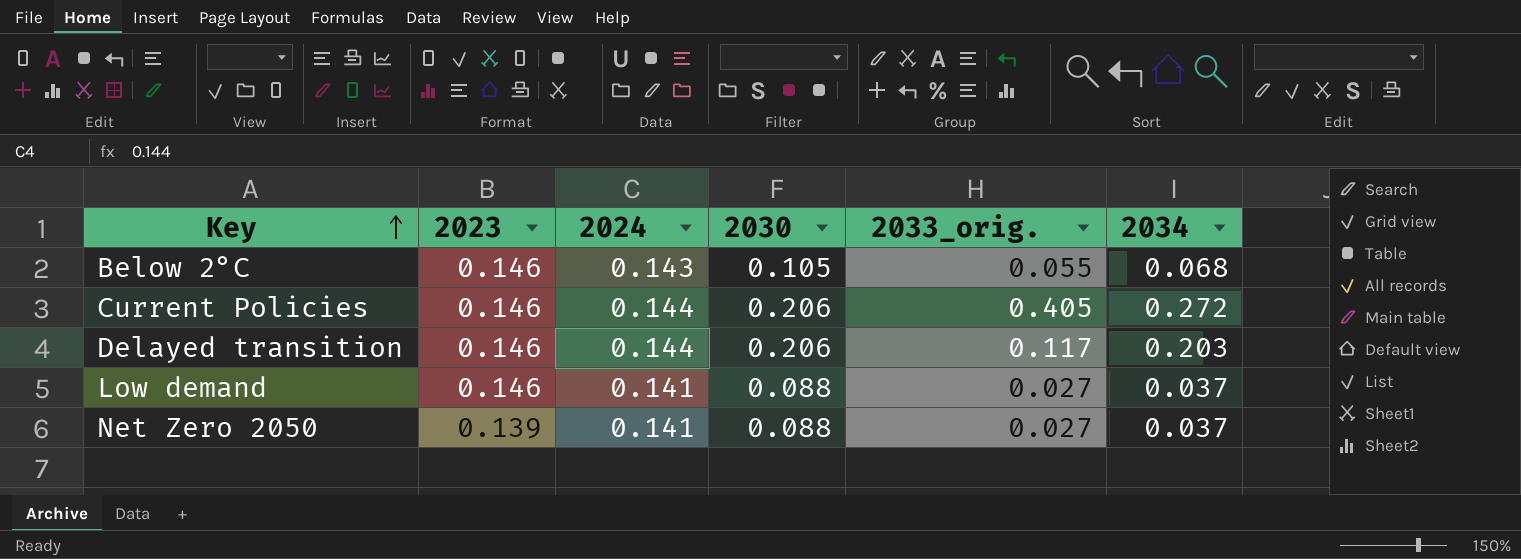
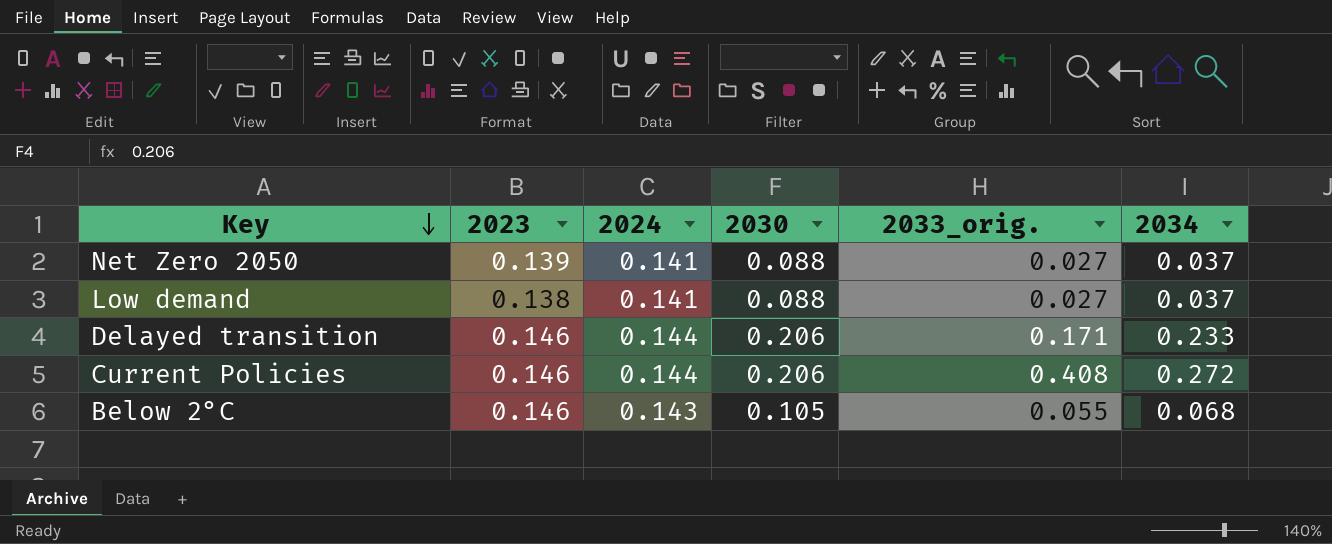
row order: Key ascending -> Key descending
Low demand | 2023: 0.146 -> 0.138
Delayed transition | 2033_orig.: 0.117 -> 0.171
Delayed transition | 2034: 0.203 -> 0.233
Current Policies | 2033_orig.: 0.405 -> 0.408

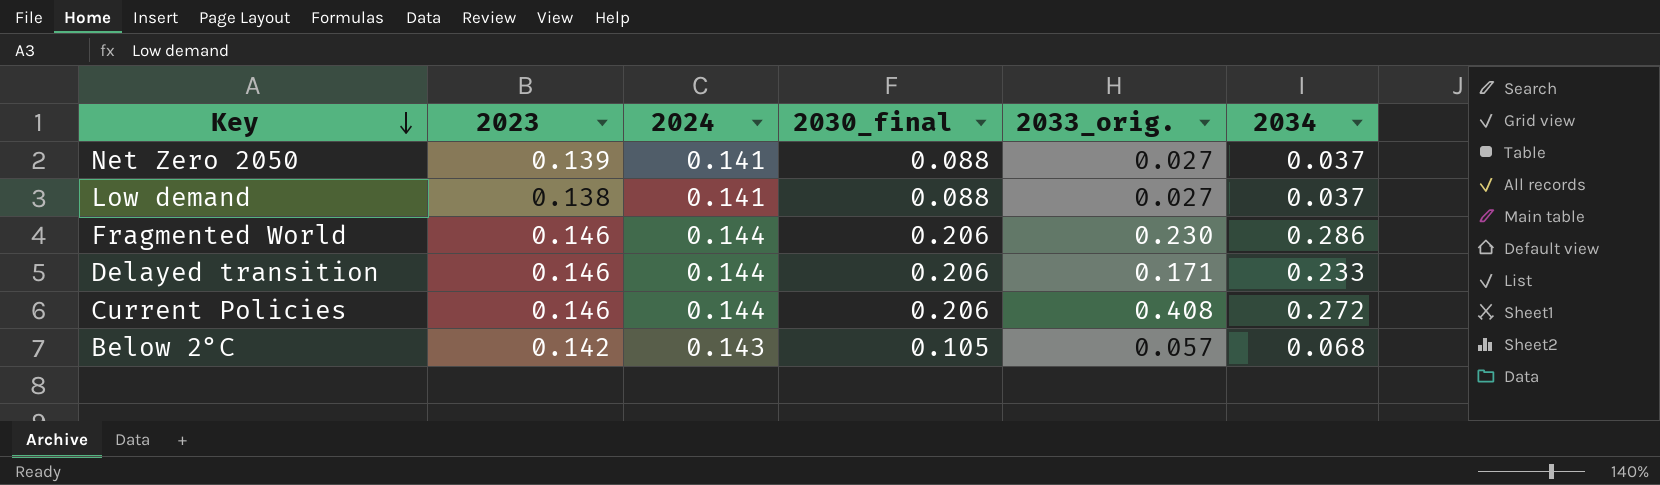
column name: 2030 -> 2030_final
row Fragmented World: none -> 0.146 | 0.144 | 0.206 | 0.230 | 0.286
Below 2°C | 2023: 0.146 -> 0.142
Below 2°C | 2033_orig.: 0.055 -> 0.057

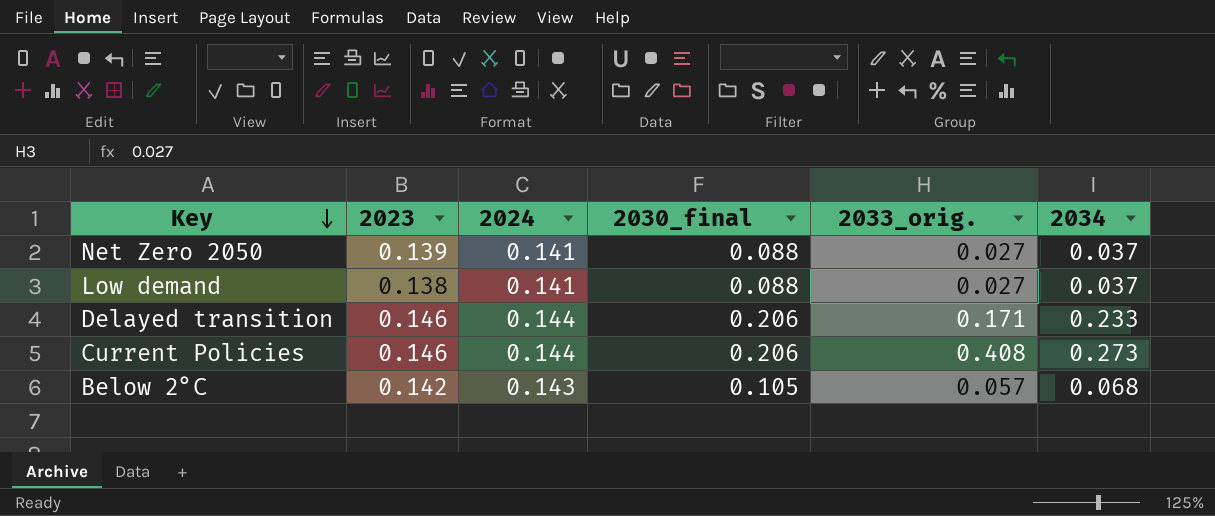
row Fragmented World: 0.146 | 0.144 | 0.206 | 0.230 | 0.286 -> none
Current Policies | 2034: 0.272 -> 0.273

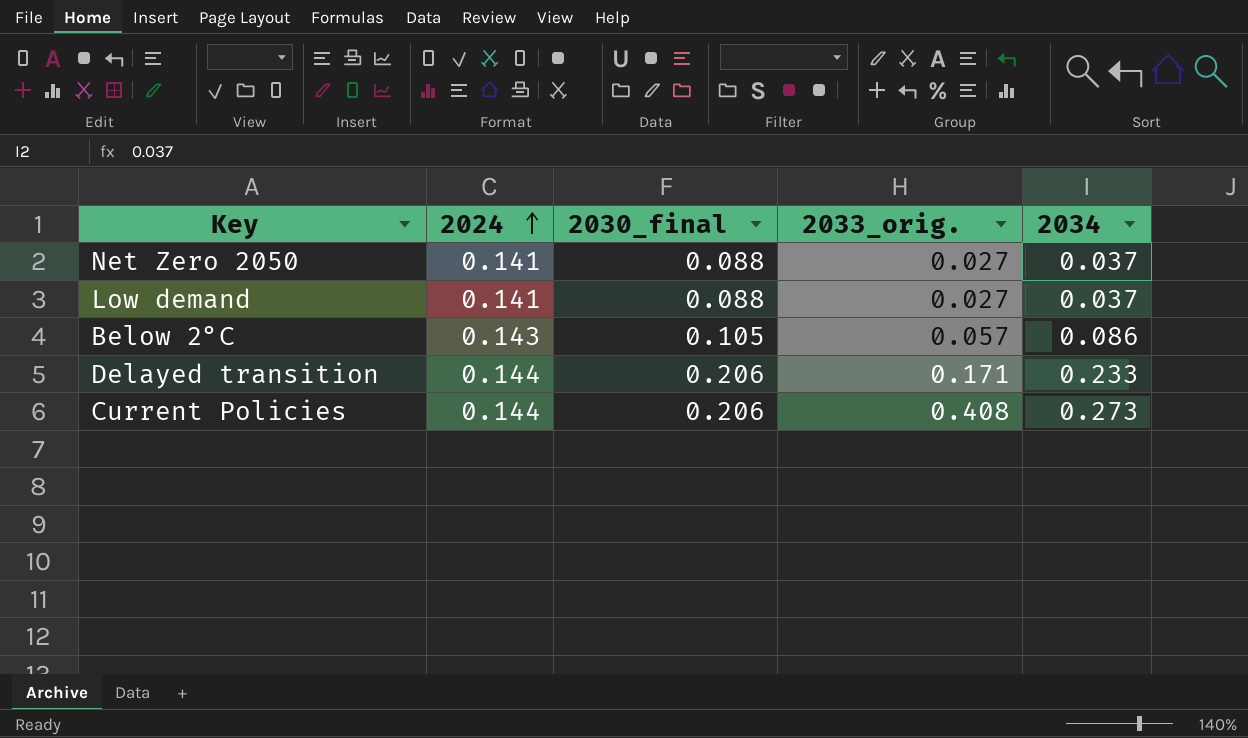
row order: Key descending -> 2024 ascending
column 2023 | position: 2 -> none
Below 2°C | 2034: 0.068 -> 0.086

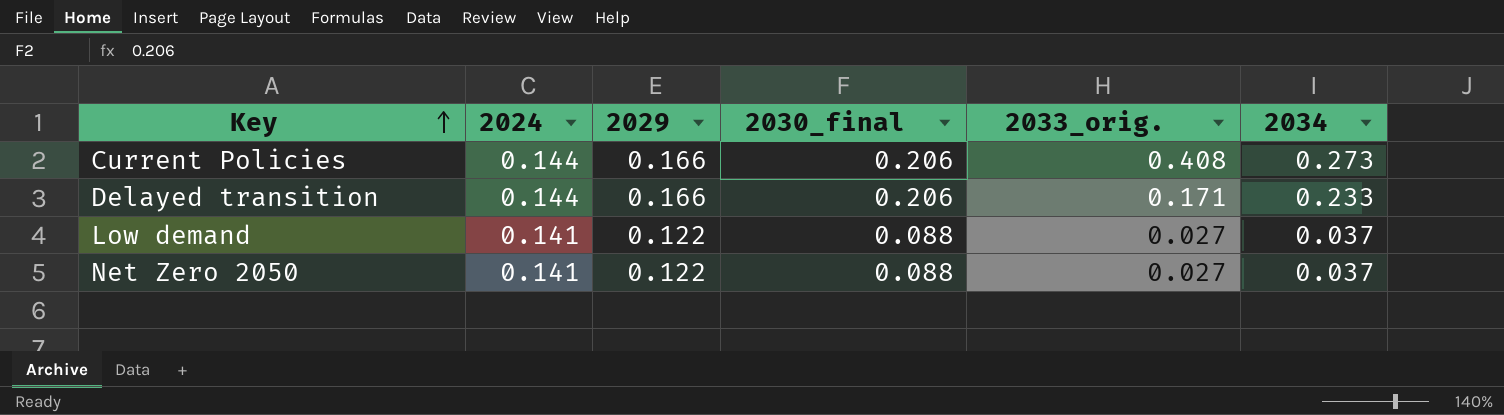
row order: 2024 ascending -> Key ascending
column 2029 | position: none -> 3
row Below 2°C: 0.143 | 0.105 | 0.057 | 0.086 -> none

